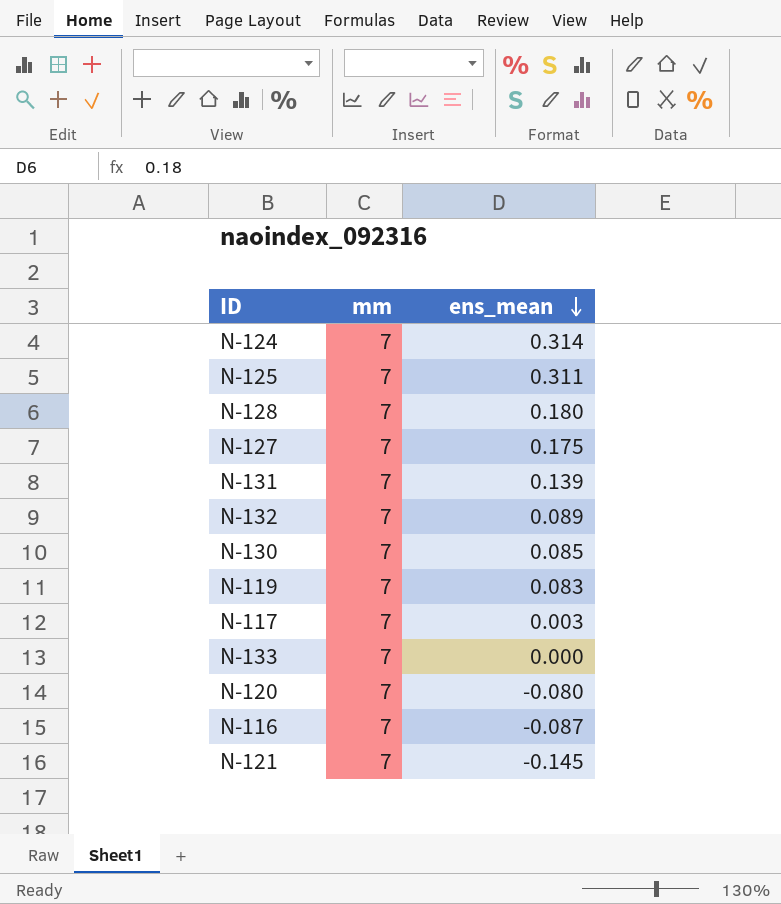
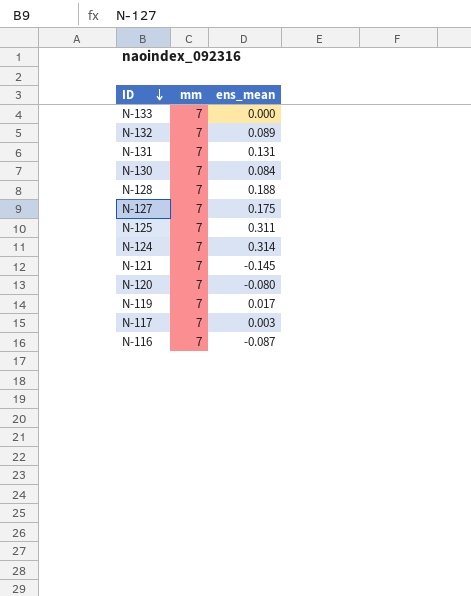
row order: ens_mean descending -> ID descending
N-131 | ens_mean: 0.139 -> 0.131
N-130 | ens_mean: 0.085 -> 0.084
N-128 | ens_mean: 0.180 -> 0.188
N-119 | ens_mean: 0.083 -> 0.017

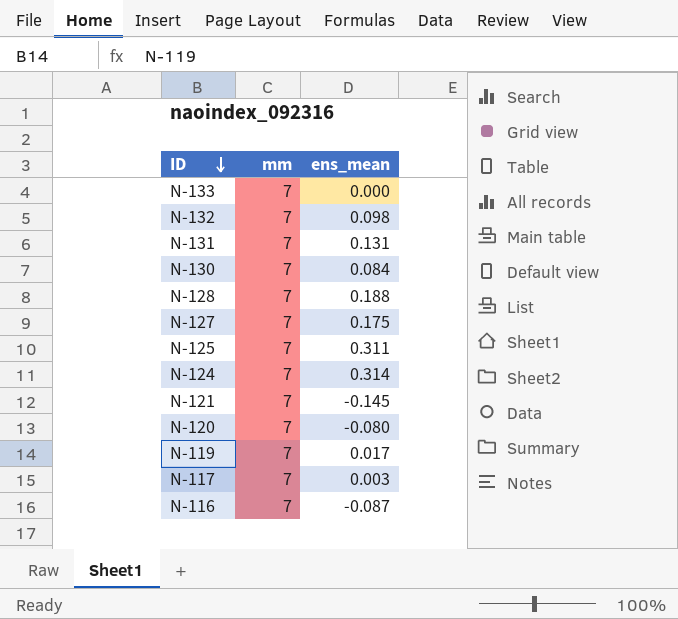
N-132 | ens_mean: 0.089 -> 0.098

